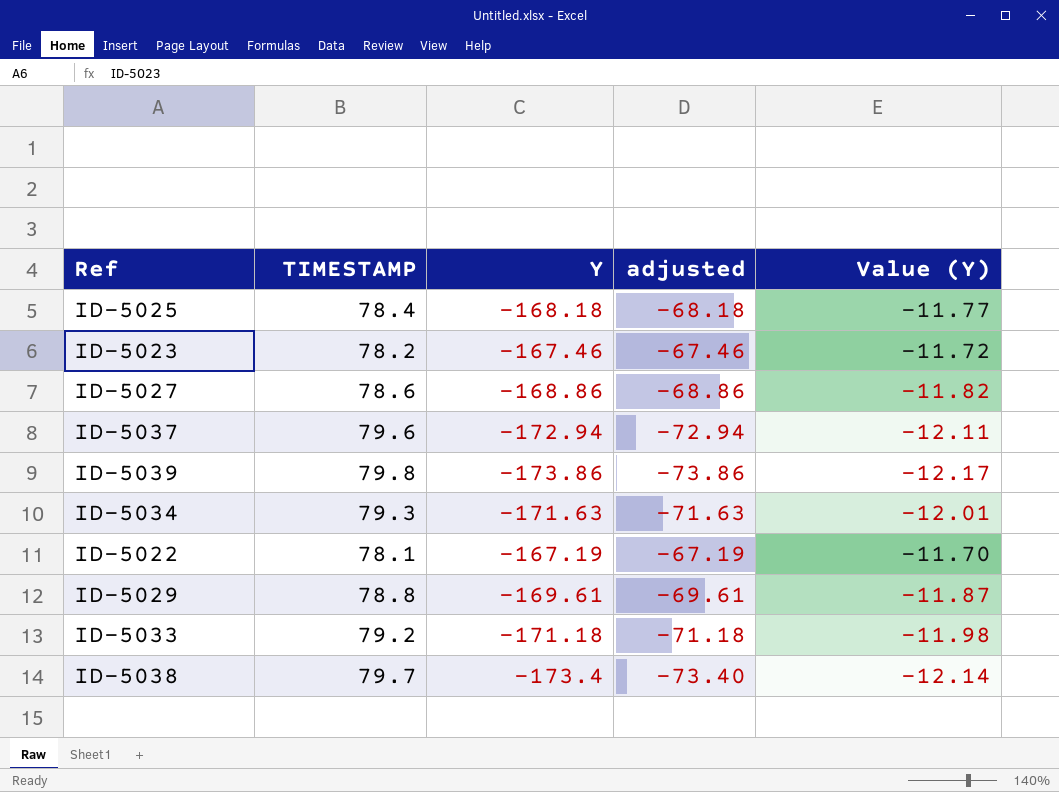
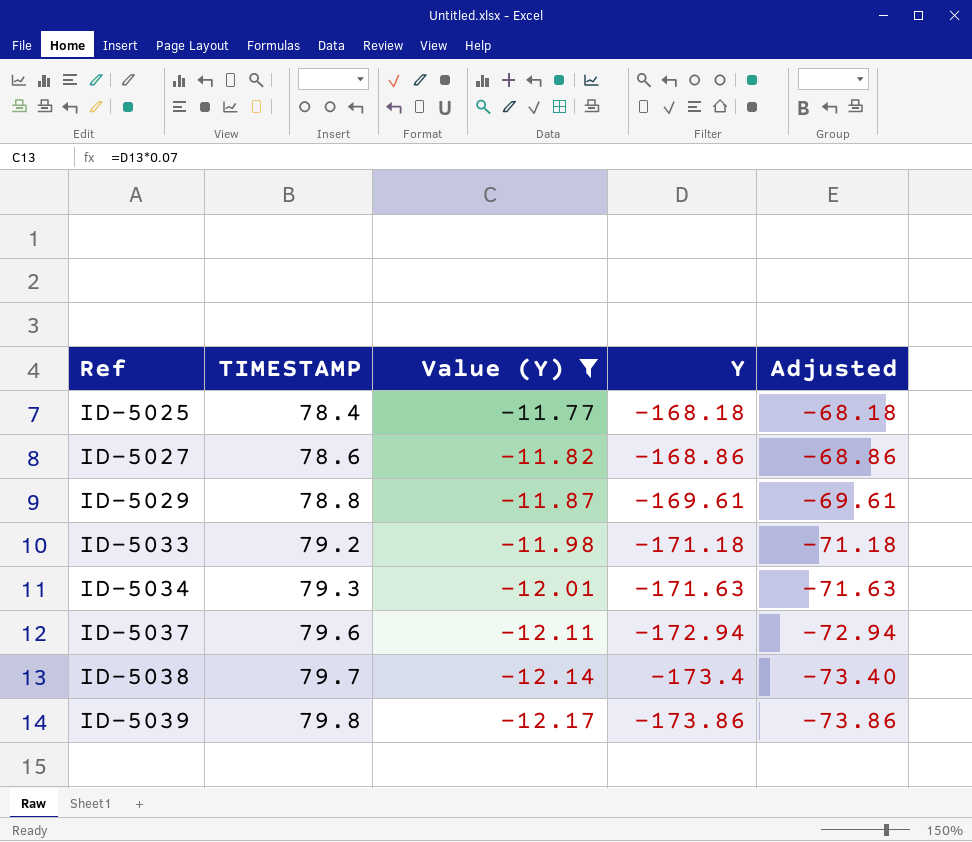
filter: none -> Value (Y) <= -11.77
row order: none -> Ref ascending
column Value (Y) | position: 5 -> 3
column name: adjusted -> Adjusted

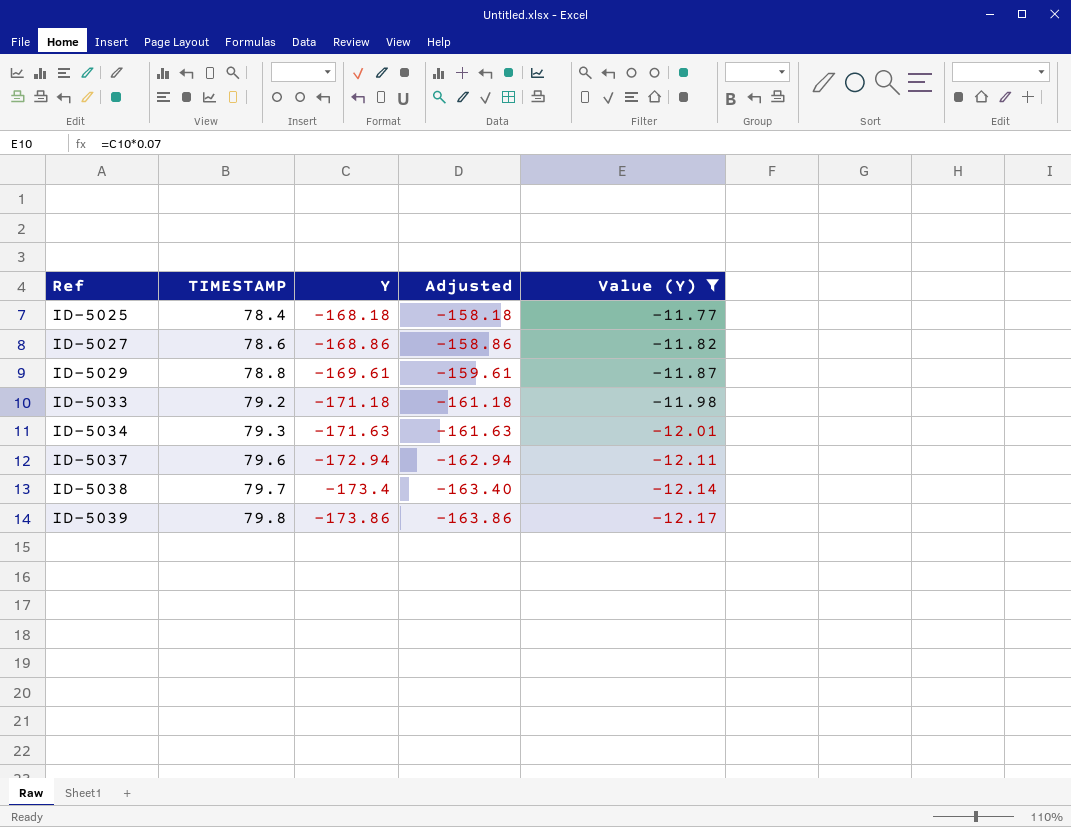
column Adjusted | formula: [Y] + 100 -> [Y] + 10
column Value (Y) | position: 3 -> 5

